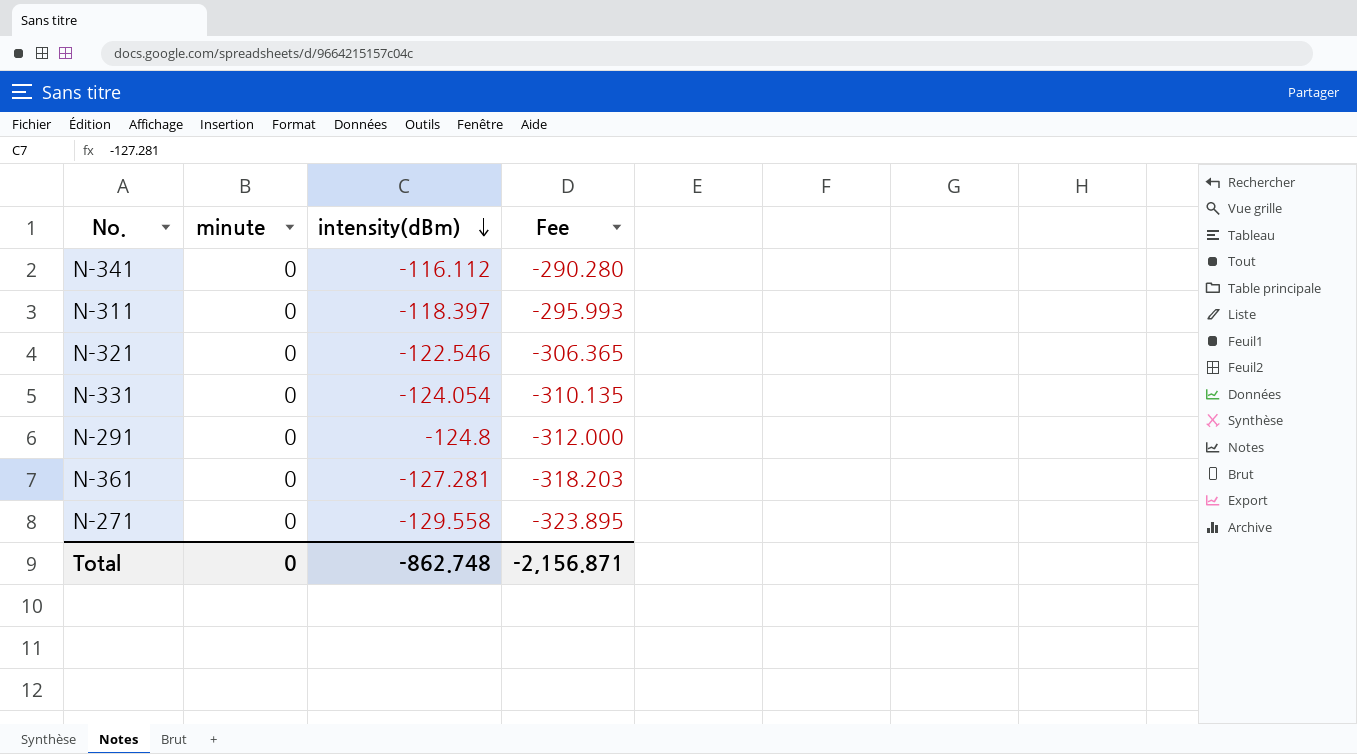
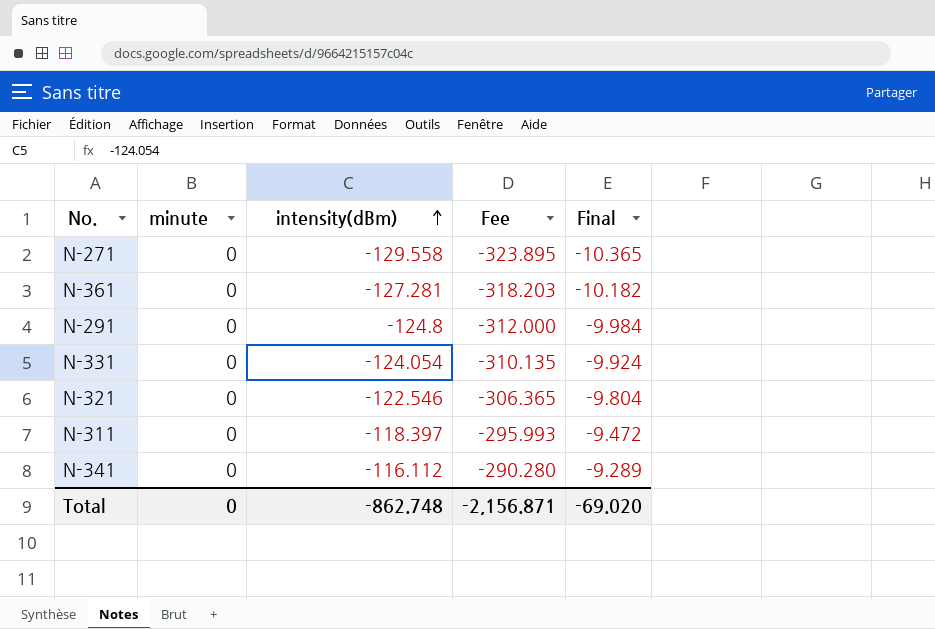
row order: intensity(dBm) descending -> intensity(dBm) ascending
column Final | formula: none -> [intensity(dBm)] * 0.08

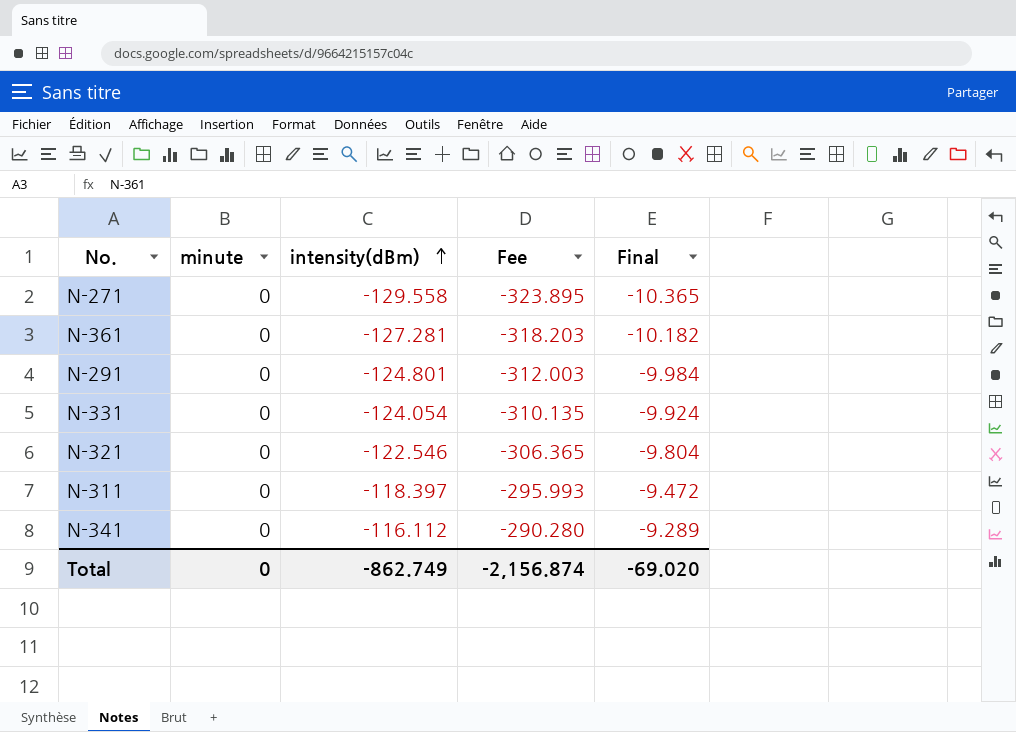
N-291 | intensity(dBm): -124.8 -> -124.801
N-291 | Fee: -312.000 -> -312.003
Total | intensity(dBm): -862.748 -> -862.749
Total | Fee: -2,156.871 -> -2,156.874

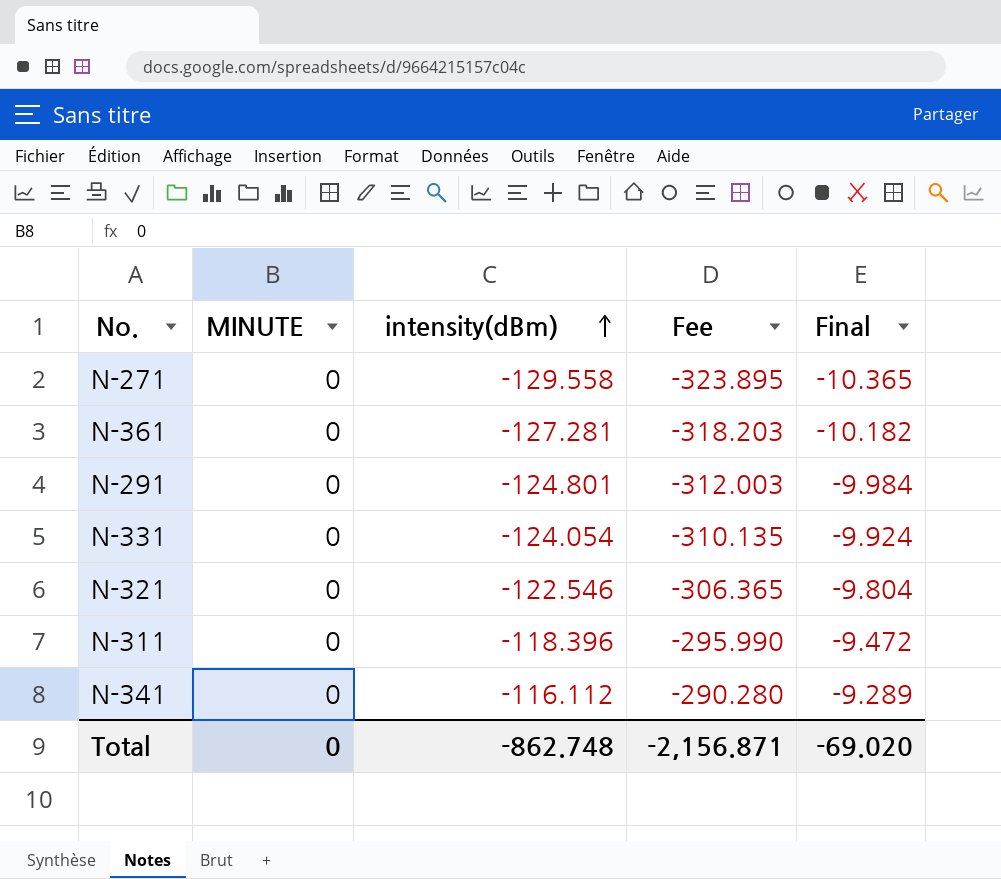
column name: minute -> MINUTE
N-311 | intensity(dBm): -118.397 -> -118.396
N-311 | Fee: -295.993 -> -295.990
Total | intensity(dBm): -862.749 -> -862.748
Total | Fee: -2,156.874 -> -2,156.871

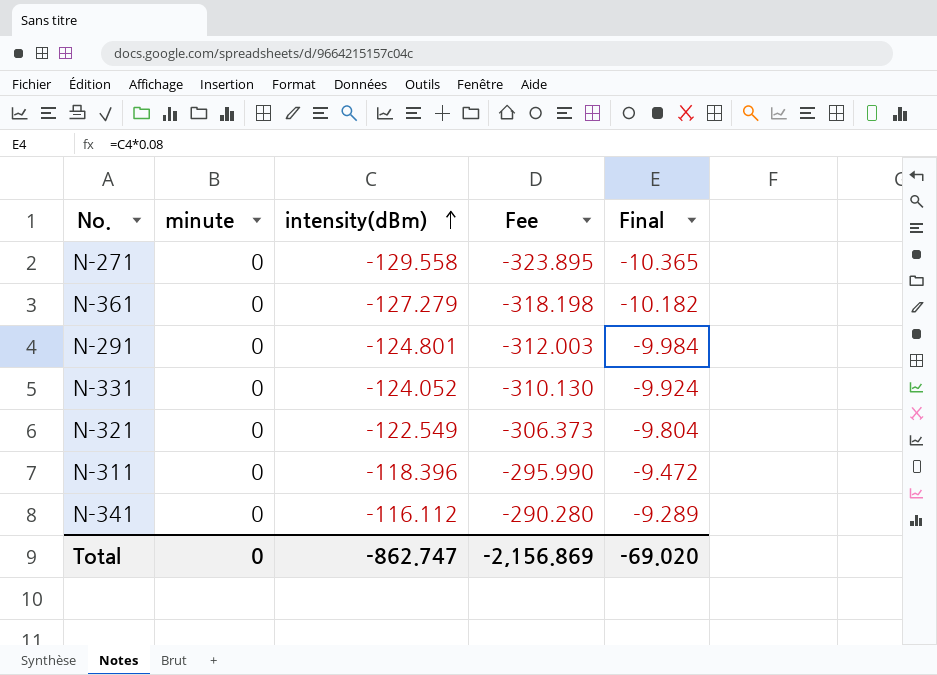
column name: MINUTE -> minute
N-361 | intensity(dBm): -127.281 -> -127.279
N-361 | Fee: -318.203 -> -318.198
N-331 | intensity(dBm): -124.054 -> -124.052
N-331 | Fee: -310.135 -> -310.130
N-321 | intensity(dBm): -122.546 -> -122.549
N-321 | Fee: -306.365 -> -306.373
Total | intensity(dBm): -862.748 -> -862.747
Total | Fee: -2,156.871 -> -2,156.869

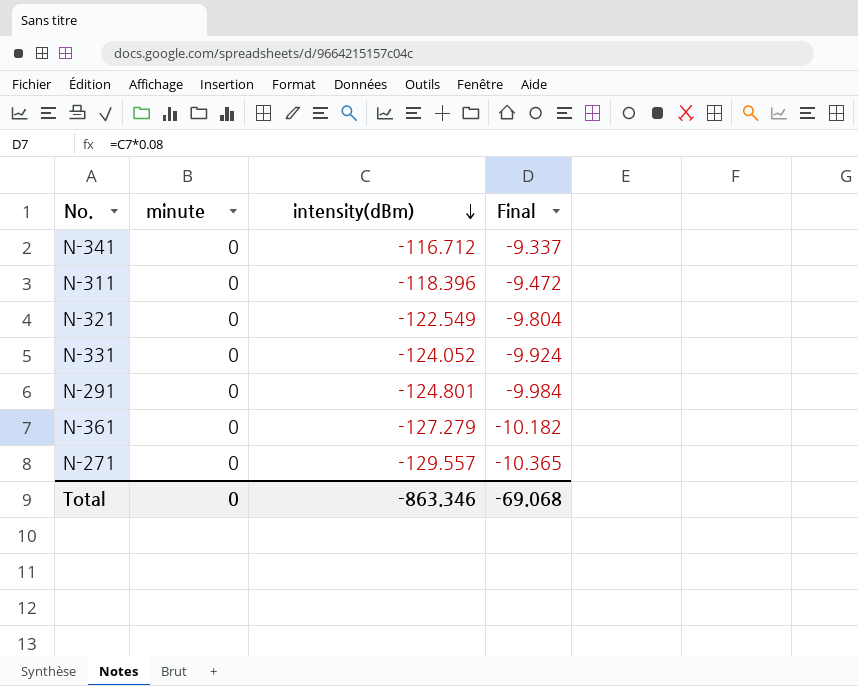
row order: intensity(dBm) ascending -> intensity(dBm) descending
column Fee | formula: [intensity(dBm)] * 2.5 -> none
N-341 | intensity(dBm): -116.112 -> -116.712
N-341 | Final: -9.289 -> -9.337
N-271 | intensity(dBm): -129.558 -> -129.557
Total | intensity(dBm): -862.747 -> -863.346
Total | Final: -69.020 -> -69.068

